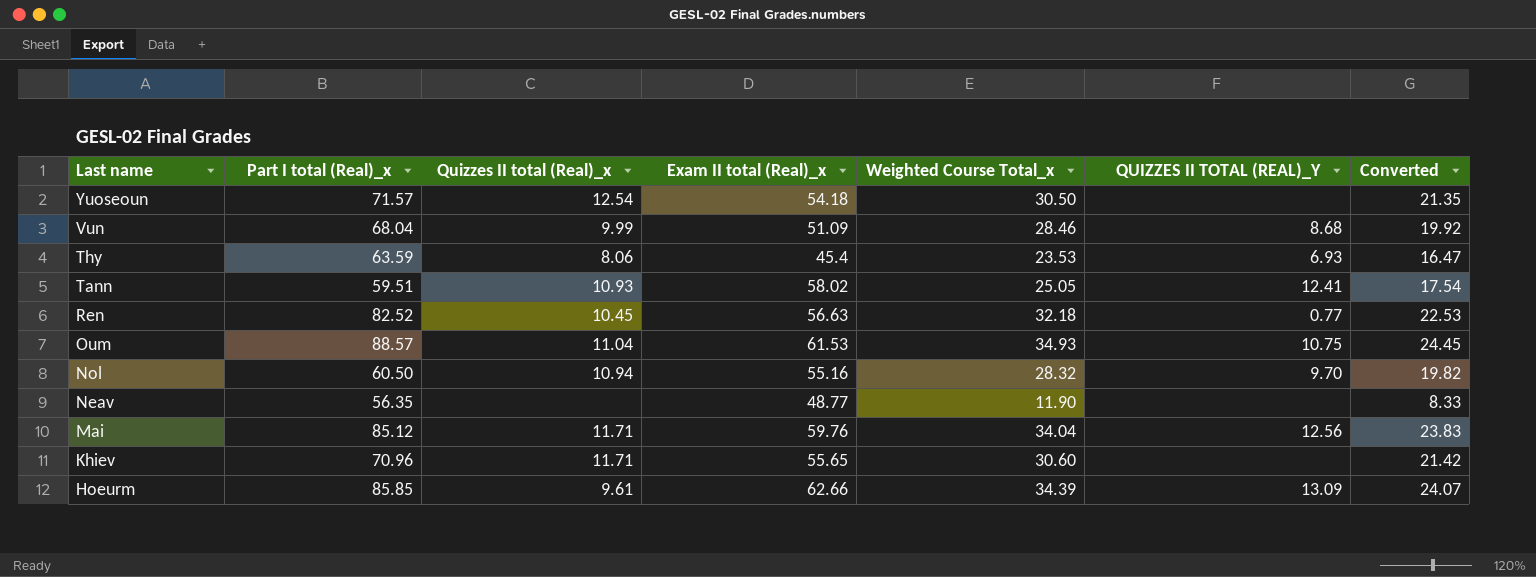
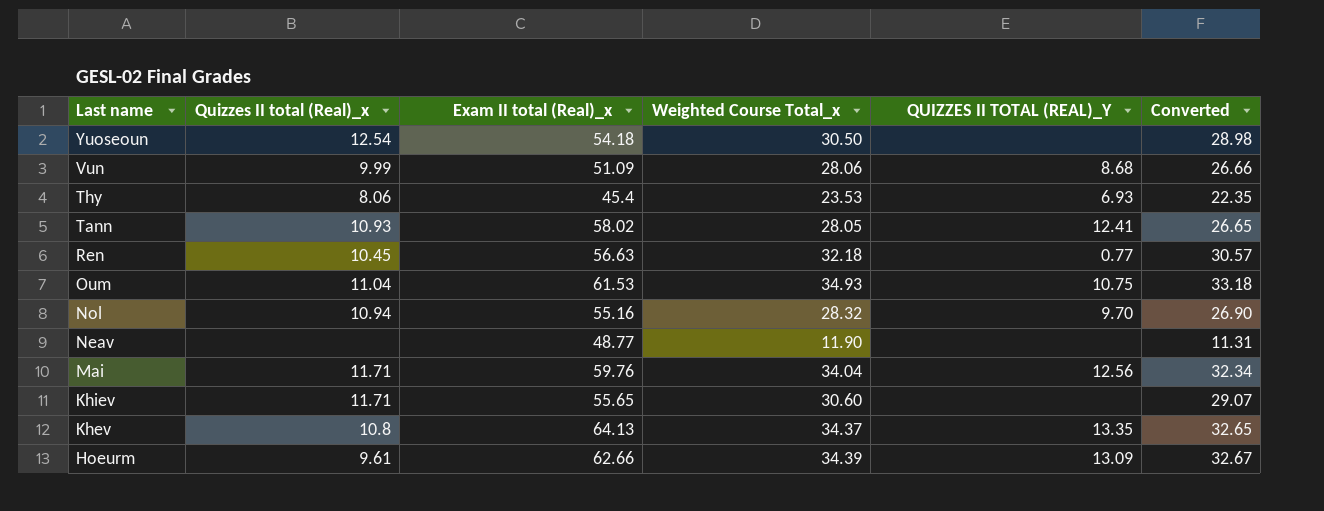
column Part I total (Real)_x | position: 2 -> none
column Converted | formula: [Weighted Course Total_x] * 0.7 -> [Weighted Course Total_x] * 0.95
Vun | Weighted Course Total_x: 28.46 -> 28.06
Tann | Weighted Course Total_x: 25.05 -> 28.05
row Khev: none -> 10.8 | 64.13 | 34.37 | 13.35 | 32.65

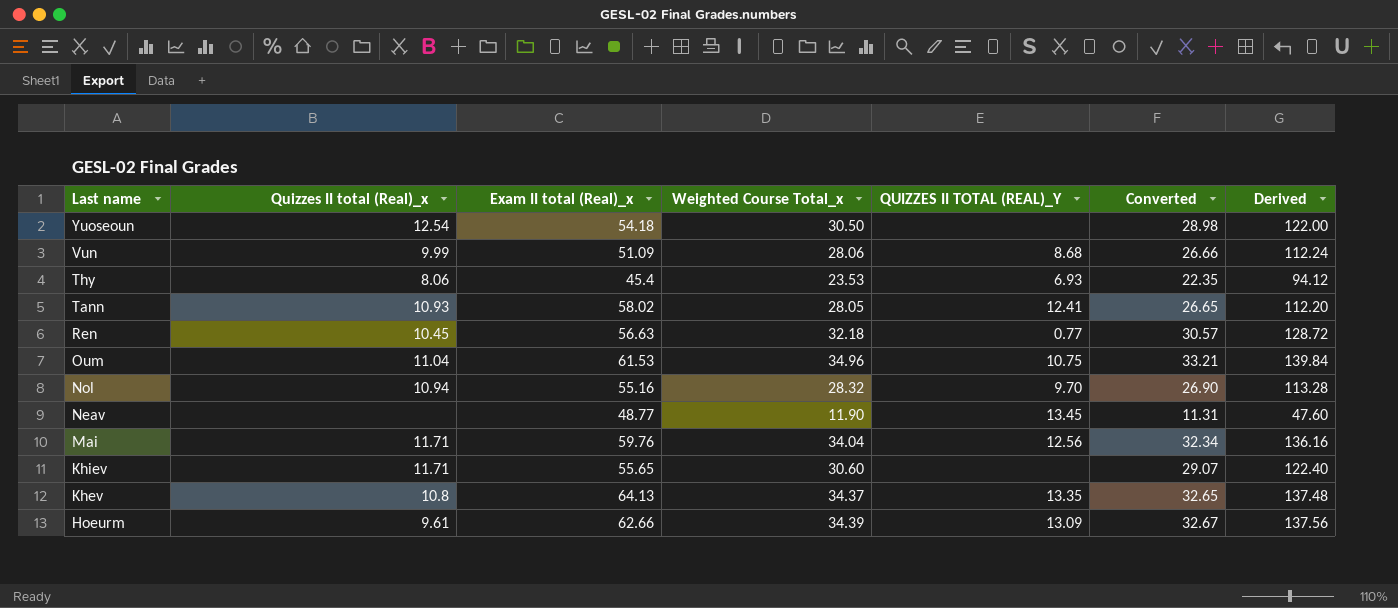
column Derived | formula: none -> [Weighted Course Total_x] * 4
Oum | Weighted Course Total_x: 34.93 -> 34.96
Oum | Converted: 33.18 -> 33.21
Neav | QUIZZES II TOTAL (REAL)_Y: none -> 13.45

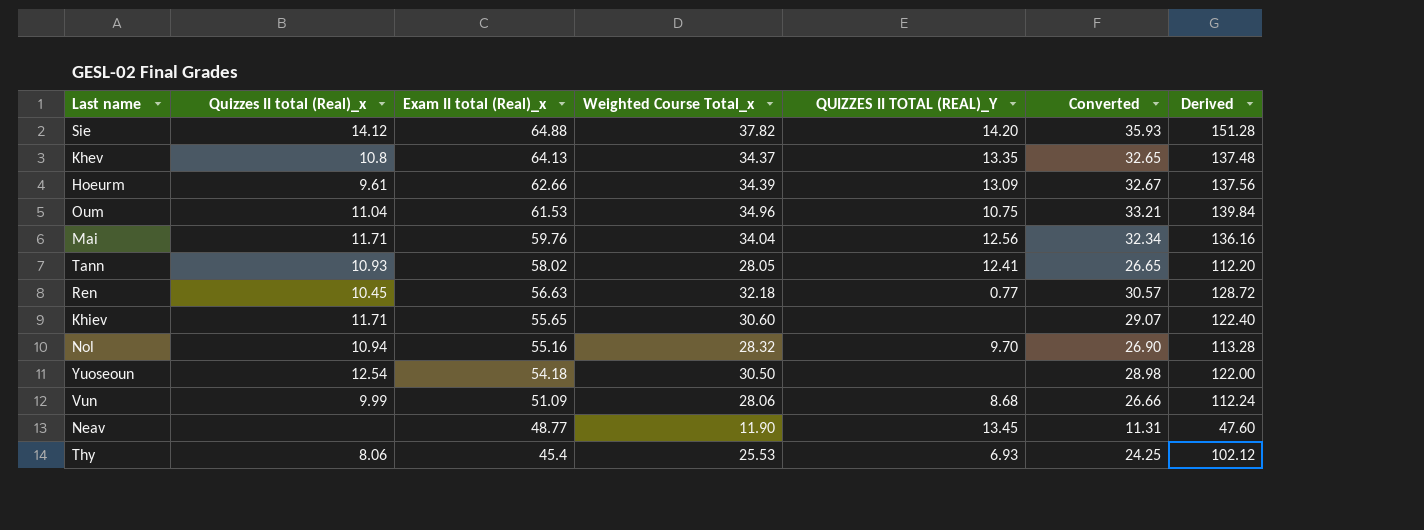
row order: Last name descending -> Exam II total (Real)_x descending
row Sie: none -> 14.12 | 64.88 | 37.82 | 14.20 | 35.93 | 151.28
Thy | Weighted Course Total_x: 23.53 -> 25.53
Thy | Converted: 22.35 -> 24.25
Thy | Derived: 94.12 -> 102.12

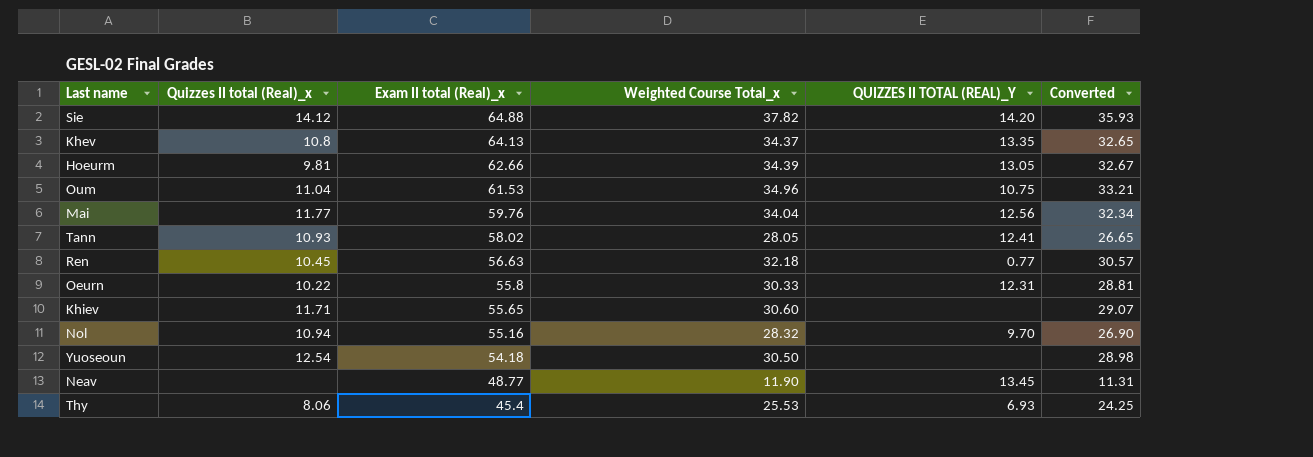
column Derived | formula: [Weighted Course Total_x] * 4 -> none
row Vun: 9.99 | 51.09 | 28.06 | 8.68 | 26.66 | 112.24 -> none
Hoeurm | Quizzes II total (Real)_x: 9.61 -> 9.81
Hoeurm | QUIZZES II TOTAL (REAL)_Y: 13.09 -> 13.05
Mai | Quizzes II total (Real)_x: 11.71 -> 11.77
row Oeurn: none -> 10.22 | 55.8 | 30.33 | 12.31 | 28.81

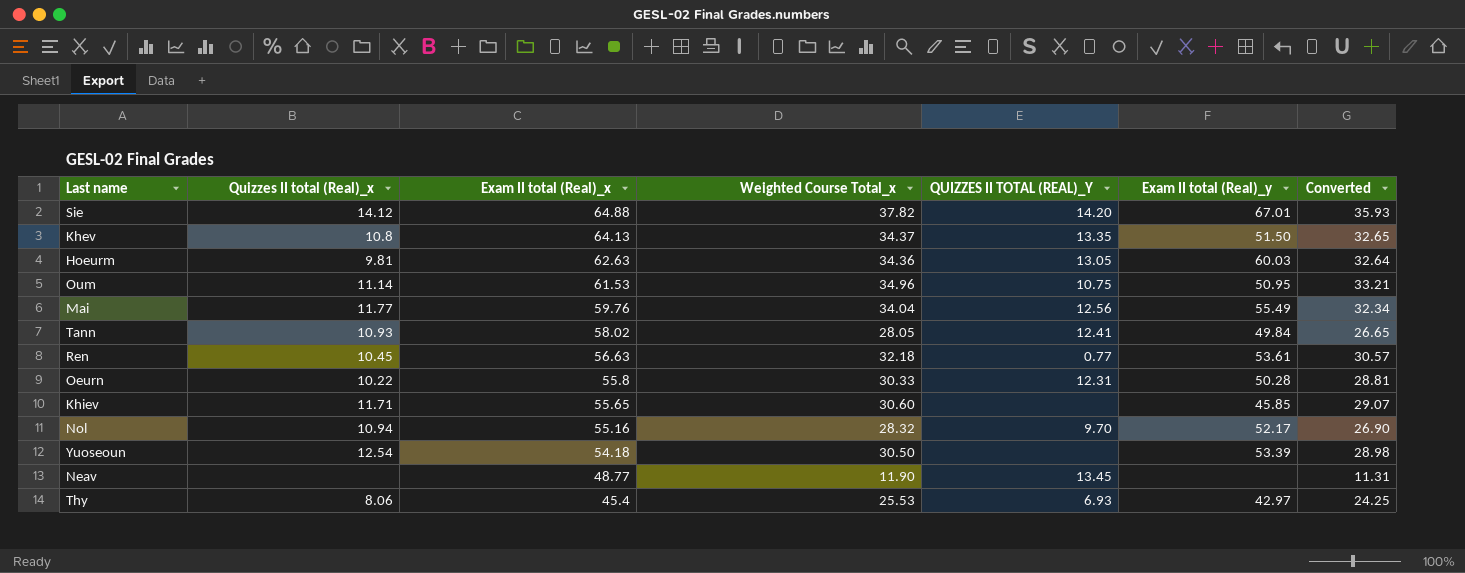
column Exam II total (Real)_y | position: none -> 6
Hoeurm | Exam II total (Real)_x: 62.66 -> 62.63
Hoeurm | Weighted Course Total_x: 34.39 -> 34.36
Hoeurm | Converted: 32.67 -> 32.64
Oum | Quizzes II total (Real)_x: 11.04 -> 11.14

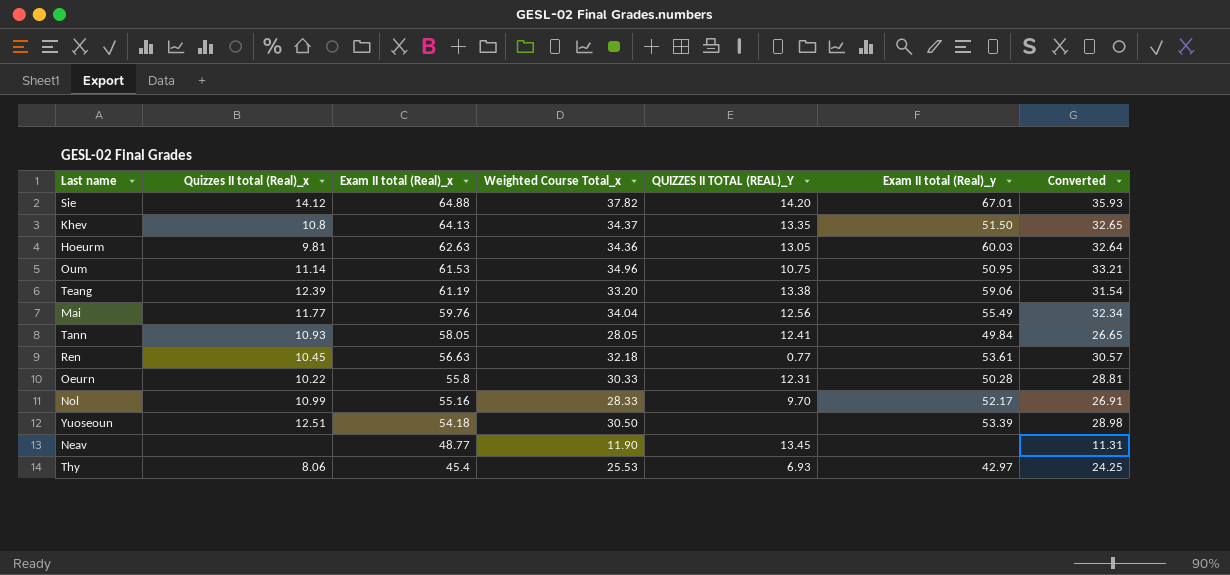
row Khiev: 11.71 | 55.65 | 30.60 | none | 45.85 | 29.07 -> none
row Teang: none -> 12.39 | 61.19 | 33.20 | 13.38 | 59.06 | 31.54
Tann | Exam II total (Real)_x: 58.02 -> 58.05
Nol | Quizzes II total (Real)_x: 10.94 -> 10.99
Nol | Weighted Course Total_x: 28.32 -> 28.33
Nol | Converted: 26.90 -> 26.91
Yuoseoun | Quizzes II total (Real)_x: 12.54 -> 12.51

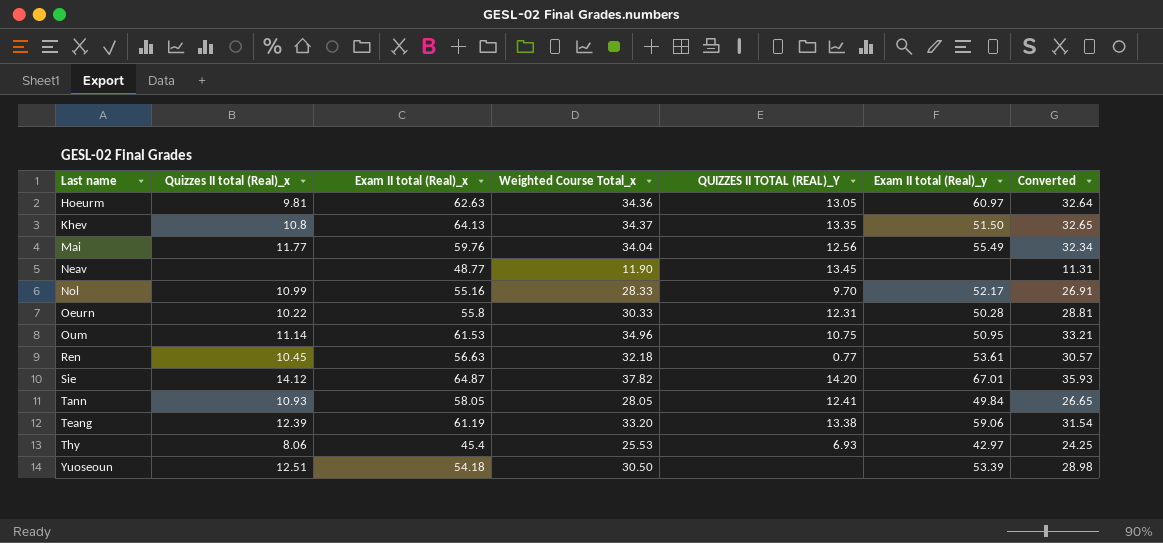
row order: Exam II total (Real)_x descending -> Last name ascending
Hoeurm | Exam II total (Real)_y: 60.03 -> 60.97
Sie | Exam II total (Real)_x: 64.88 -> 64.87

